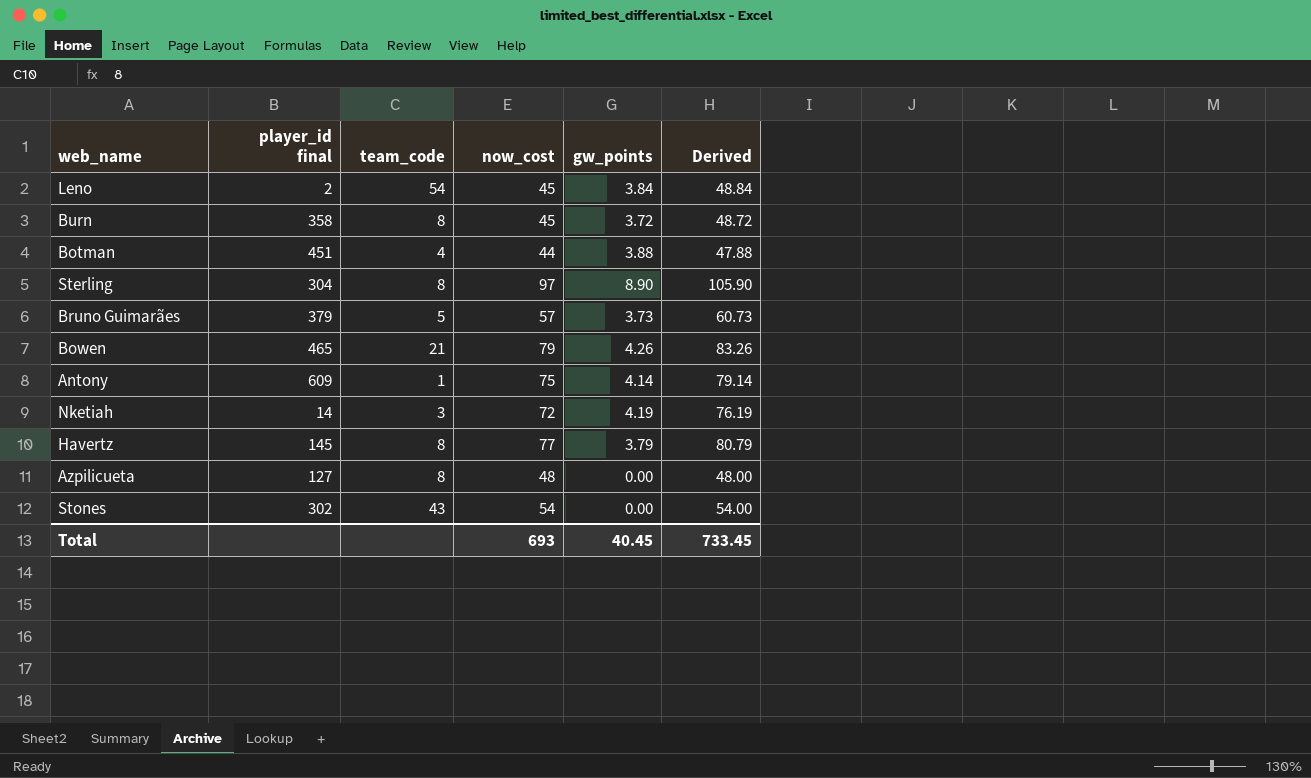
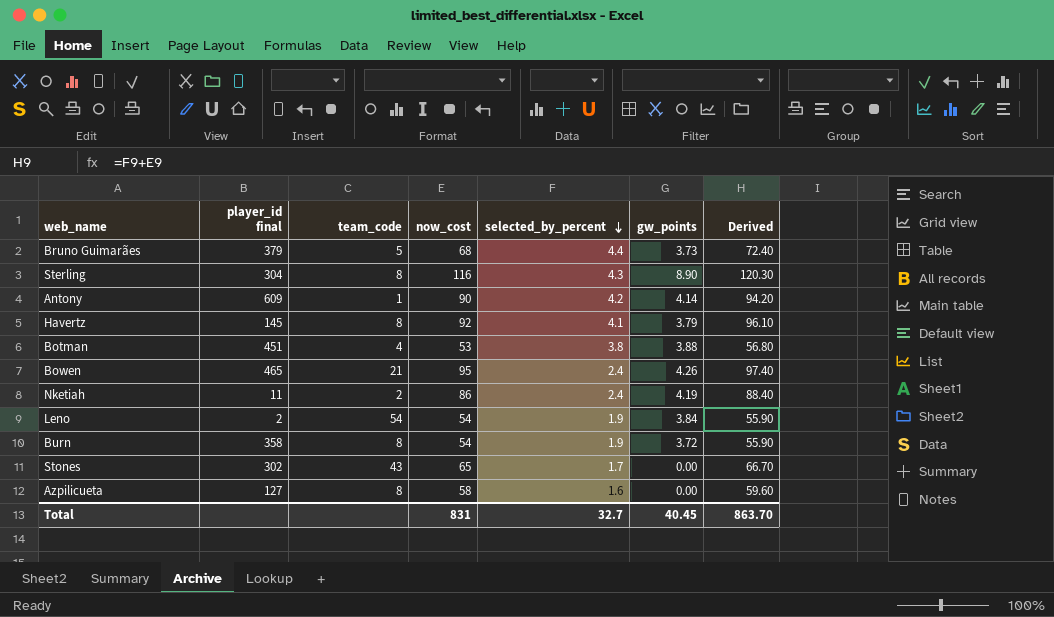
row order: none -> selected_by_percent descending
column selected_by_percent | position: none -> 5
column Derived | formula: [now_cost] + [gw_points] -> [now_cost] + [selected_by_percent]
Bruno Guimarães | now_cost: 57 -> 68
Sterling | now_cost: 97 -> 116
Antony | now_cost: 75 -> 90
Havertz | now_cost: 77 -> 92
Botman | now_cost: 44 -> 53
Bowen | now_cost: 79 -> 95
Nketiah | player_id final: 14 -> 11
Nketiah | team_code: 3 -> 2
Nketiah | now_cost: 72 -> 86
Leno | now_cost: 45 -> 54
Burn | now_cost: 45 -> 54
Stones | now_cost: 54 -> 65
Azpilicueta | now_cost: 48 -> 58
Total | now_cost: 693 -> 831
Total | Derived: 733.45 -> 863.70

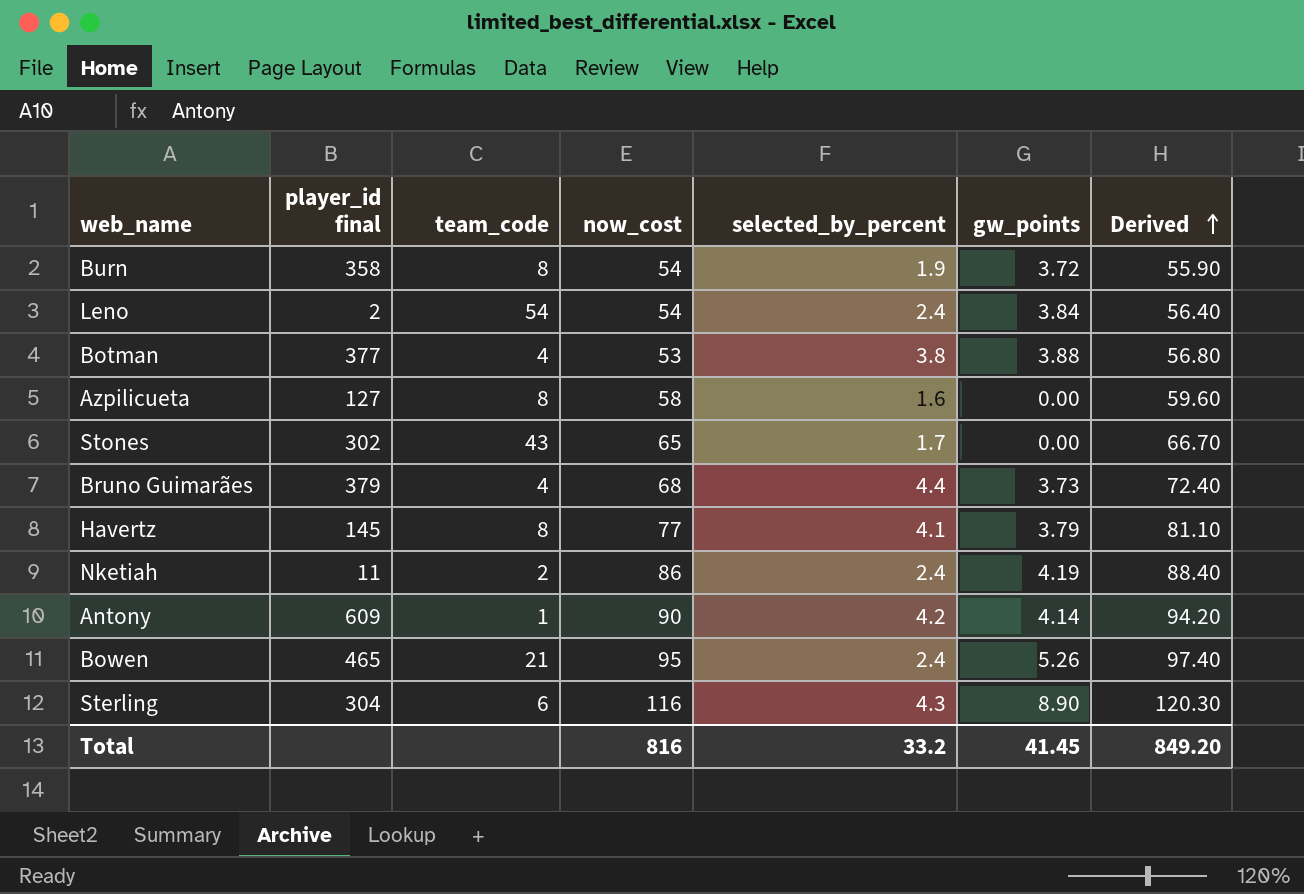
row order: selected_by_percent descending -> Derived ascending
Leno | selected_by_percent: 1.9 -> 2.4
Leno | Derived: 55.90 -> 56.40
Botman | player_id final: 451 -> 377
Bruno Guimarães | team_code: 5 -> 4
Havertz | now_cost: 92 -> 77
Havertz | Derived: 96.10 -> 81.10
Bowen | gw_points: 4.26 -> 5.26
Sterling | team_code: 8 -> 6
Total | now_cost: 831 -> 816
Total | selected_by_percent: 32.7 -> 33.2
Total | gw_points: 40.45 -> 41.45
Total | Derived: 863.70 -> 849.20

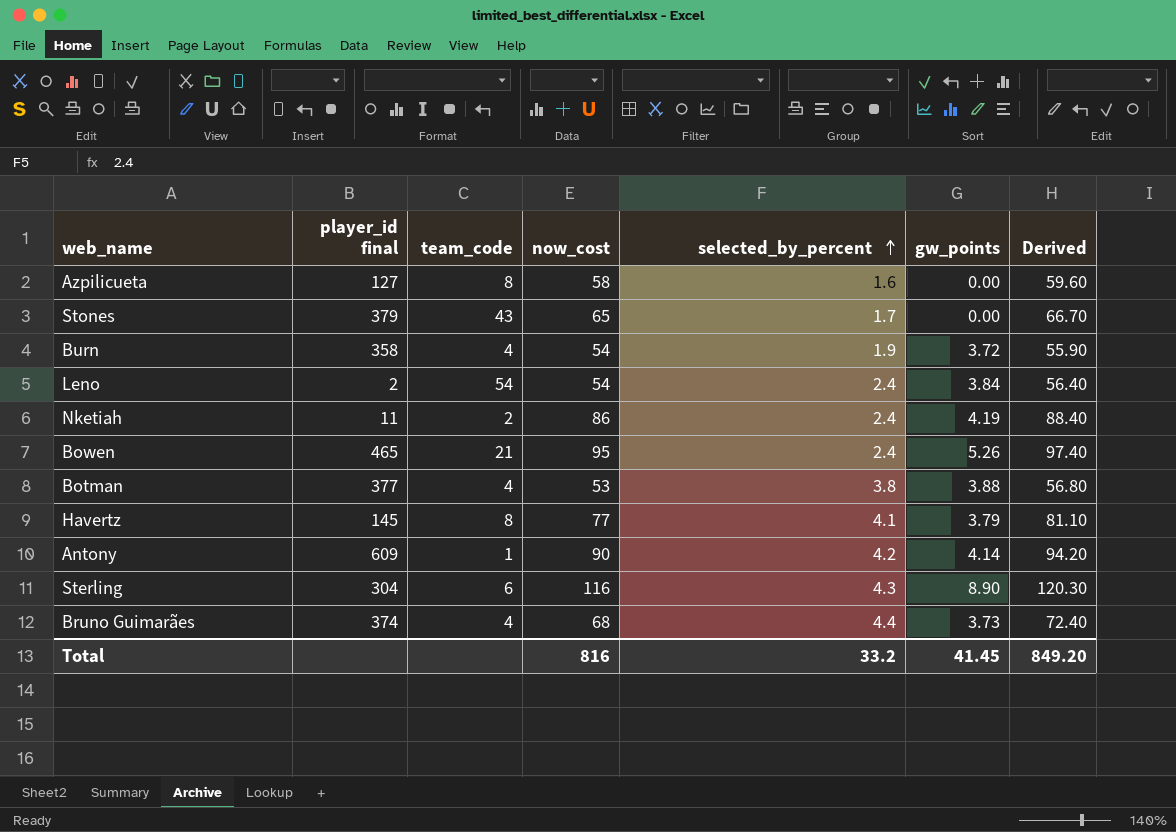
row order: Derived ascending -> selected_by_percent ascending
Stones | player_id final: 302 -> 379
Burn | team_code: 8 -> 4
Bruno Guimarães | player_id final: 379 -> 374

